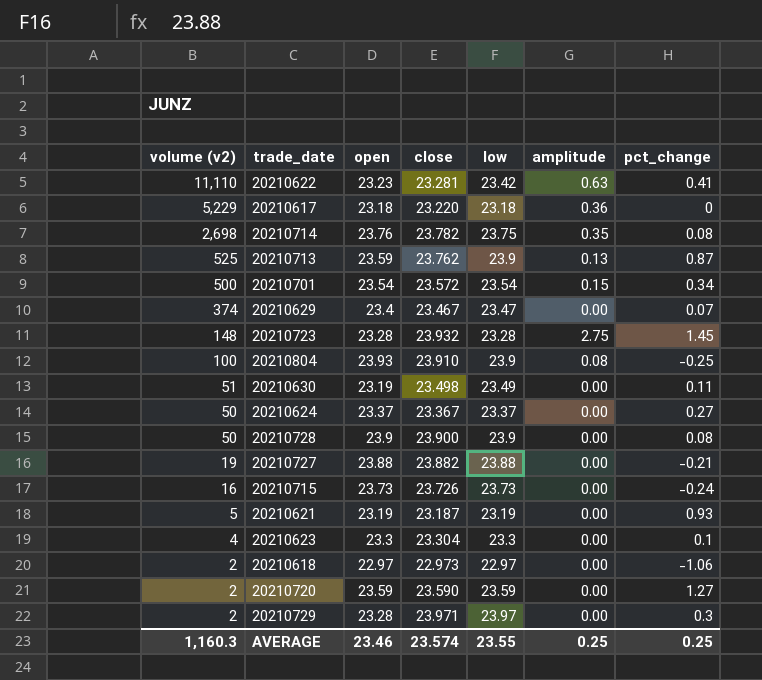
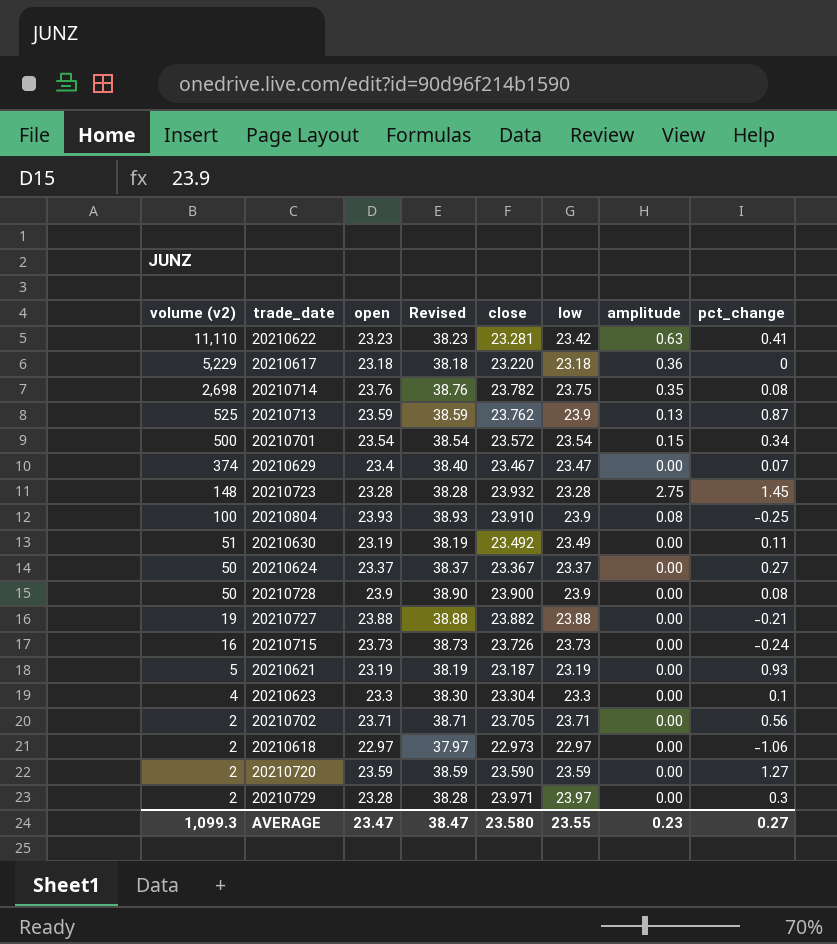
column Revised | formula: none -> [open] + 15
20210630 | close: 23.498 -> 23.492
row 20210702: none -> 2 | 23.71 | 38.71 | 23.705 | 23.71 | 0.00 | 0.56
AVERAGE | volume (v2): 1,160.3 -> 1,099.3
AVERAGE | open: 23.46 -> 23.47
AVERAGE | close: 23.574 -> 23.580
AVERAGE | amplitude: 0.25 -> 0.23
AVERAGE | pct_change: 0.25 -> 0.27

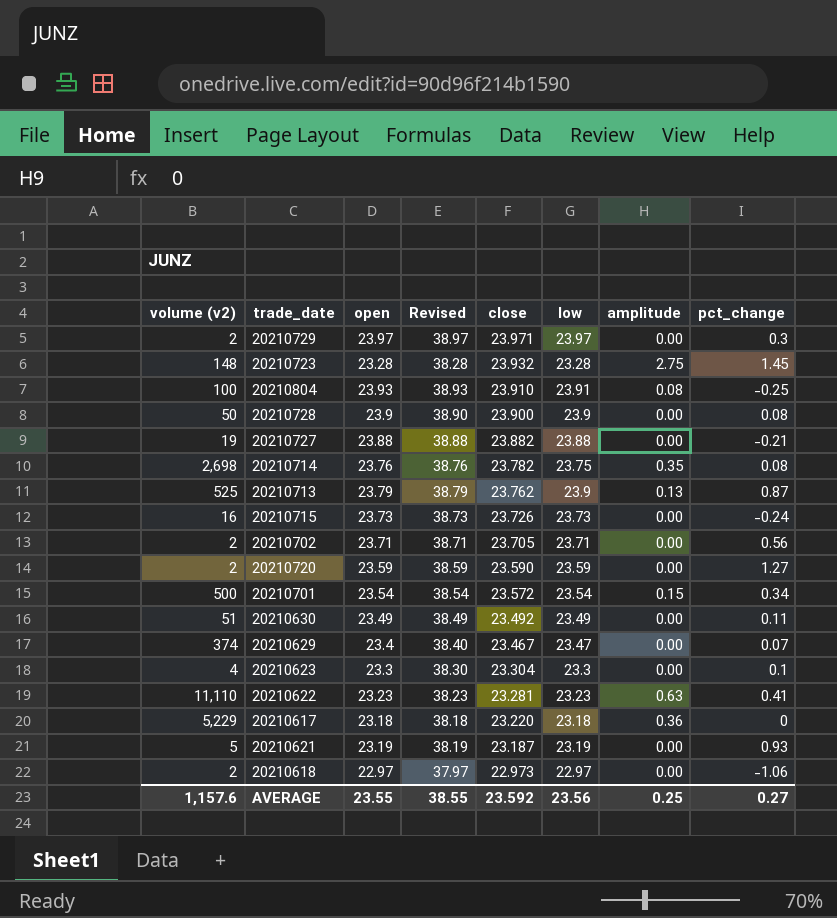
row order: volume (v2) descending -> close descending
row 20210624: 50 | 23.37 | 38.37 | 23.367 | 23.37 | 0.00 | 0.27 -> none
20210729 | open: 23.28 -> 23.97
20210729 | Revised: 38.28 -> 38.97
20210804 | low: 23.9 -> 23.91
20210713 | open: 23.59 -> 23.79
20210713 | Revised: 38.59 -> 38.79
20210630 | open: 23.19 -> 23.49
20210630 | Revised: 38.19 -> 38.49
20210622 | low: 23.42 -> 23.23
AVERAGE | volume (v2): 1,099.3 -> 1,157.6
AVERAGE | open: 23.47 -> 23.55
AVERAGE | Revised: 38.47 -> 38.55
AVERAGE | close: 23.580 -> 23.592
AVERAGE | low: 23.55 -> 23.56
AVERAGE | amplitude: 0.23 -> 0.25

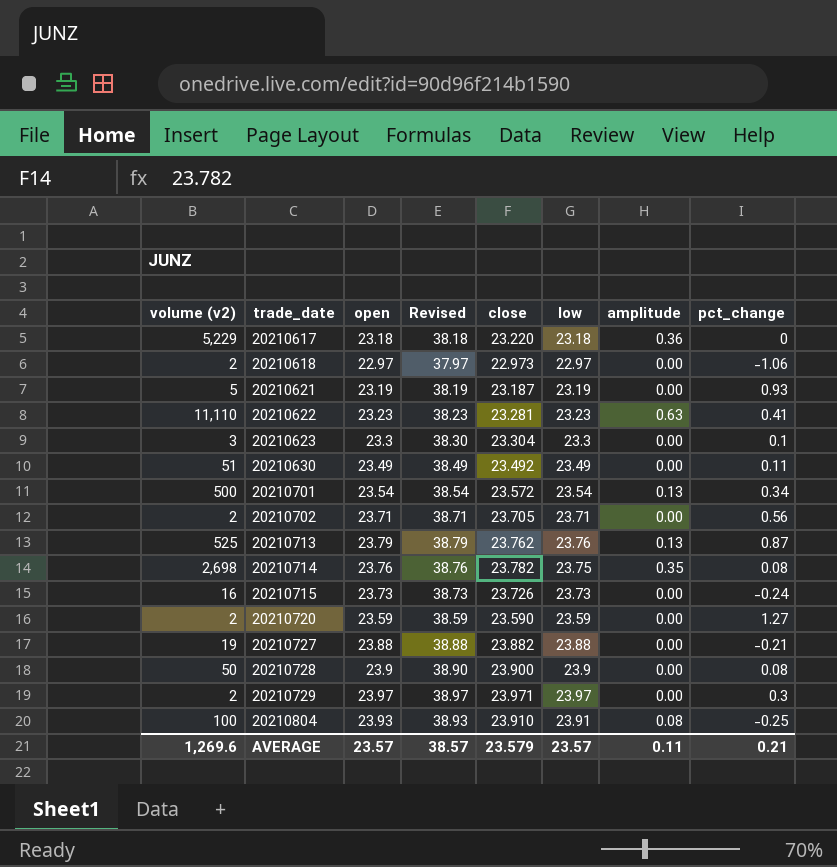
row order: close descending -> trade_date ascending
row 20210723: 148 | 23.28 | 38.28 | 23.932 | 23.28 | 2.75 | 1.45 -> none
row 20210629: 374 | 23.4 | 38.40 | 23.467 | 23.47 | 0.00 | 0.07 -> none
20210623 | volume (v2): 4 -> 3
20210701 | amplitude: 0.15 -> 0.13
20210713 | low: 23.9 -> 23.76
AVERAGE | volume (v2): 1,157.6 -> 1,269.6
AVERAGE | open: 23.55 -> 23.57
AVERAGE | Revised: 38.55 -> 38.57
AVERAGE | close: 23.592 -> 23.579
AVERAGE | low: 23.56 -> 23.57
AVERAGE | amplitude: 0.25 -> 0.11
AVERAGE | pct_change: 0.27 -> 0.21

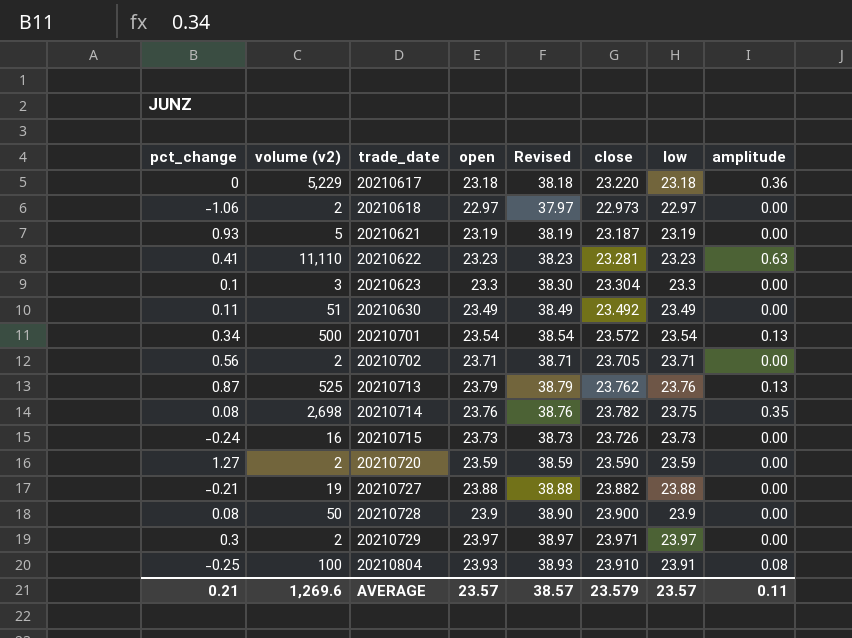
column pct_change | position: 8 -> 1

